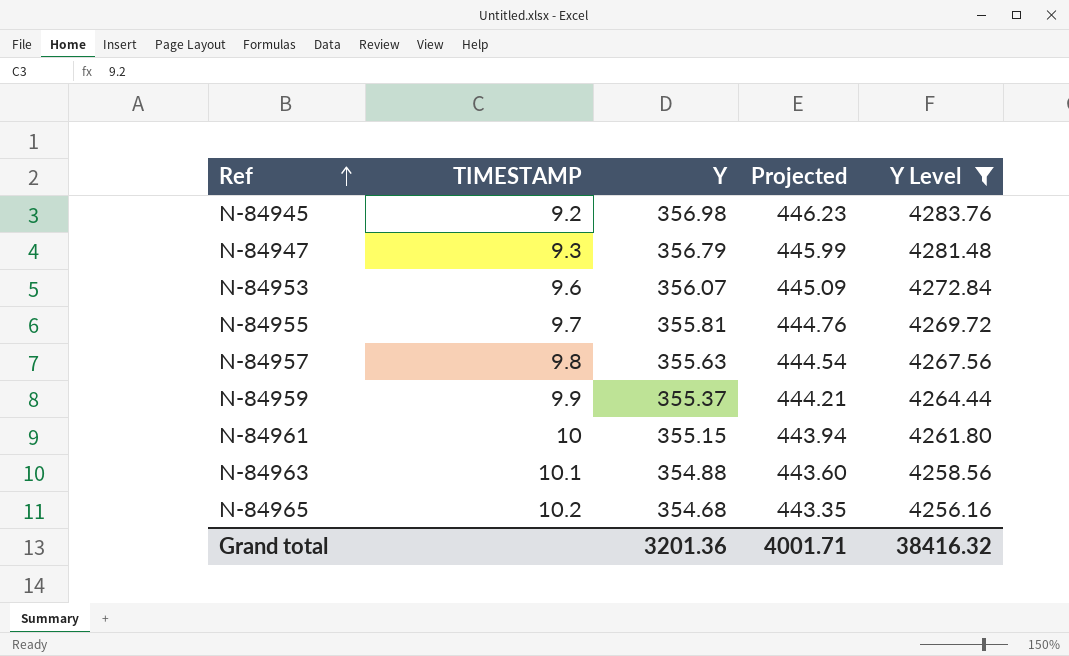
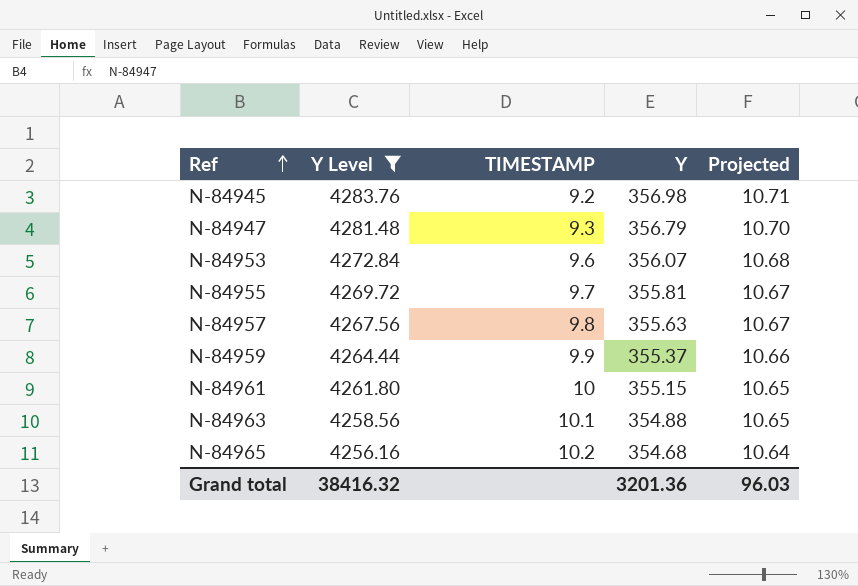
column Y Level | position: 5 -> 2
column Projected | formula: [Y] * 1.25 -> [Y] * 0.03
Grand total | Projected: 4001.71 -> 96.03

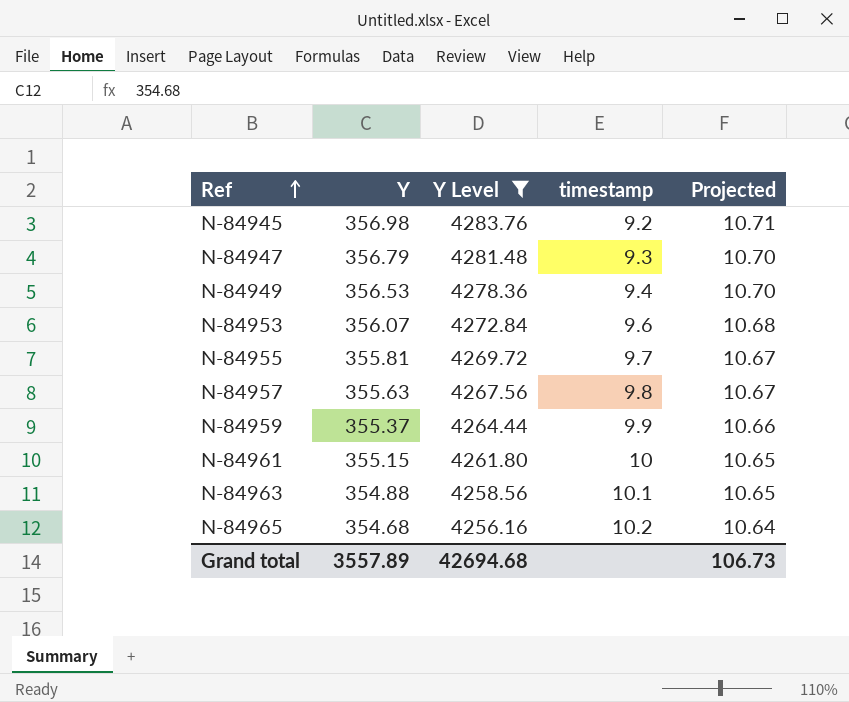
column Y | position: 4 -> 2
column name: TIMESTAMP -> timestamp
row N-84949: none -> 356.53 | 4278.36 | 9.4 | 10.70
Grand total | Y: 3201.36 -> 3557.89
Grand total | Y Level: 38416.32 -> 42694.68
Grand total | Projected: 96.03 -> 106.73

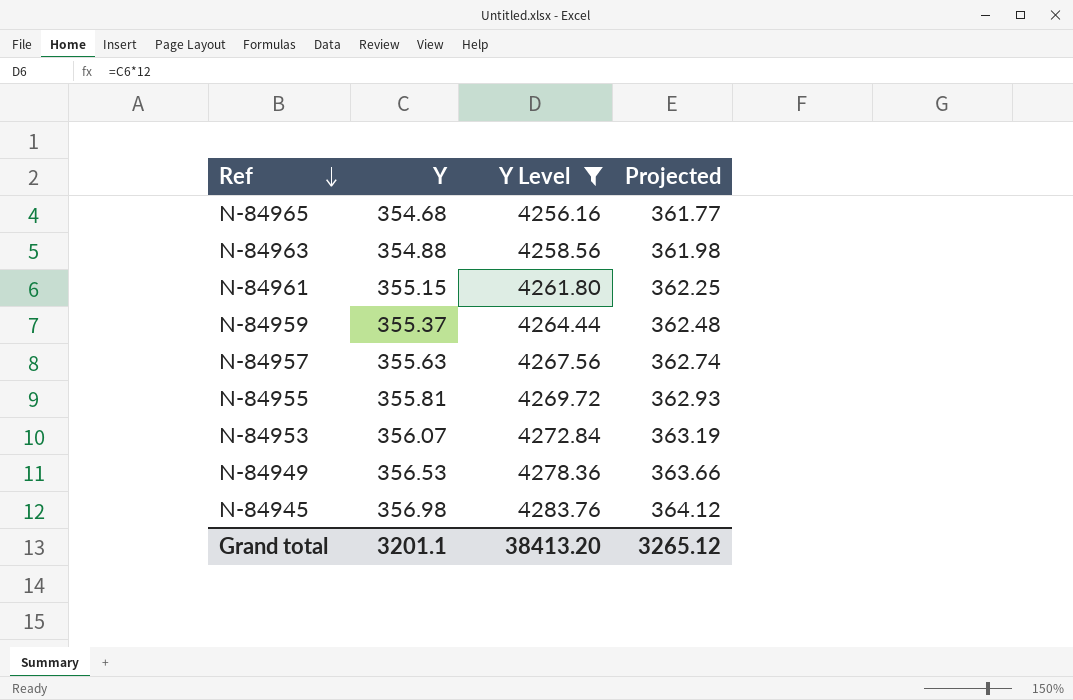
row order: Ref ascending -> Ref descending
column timestamp | position: 4 -> none
column Projected | formula: [Y] * 0.03 -> [Y] * 1.02
row N-84947: 356.79 | 4281.48 | 9.3 | 10.70 -> none
Grand total | Y: 3557.89 -> 3201.1
Grand total | Y Level: 42694.68 -> 38413.20
Grand total | Projected: 106.73 -> 3265.12

